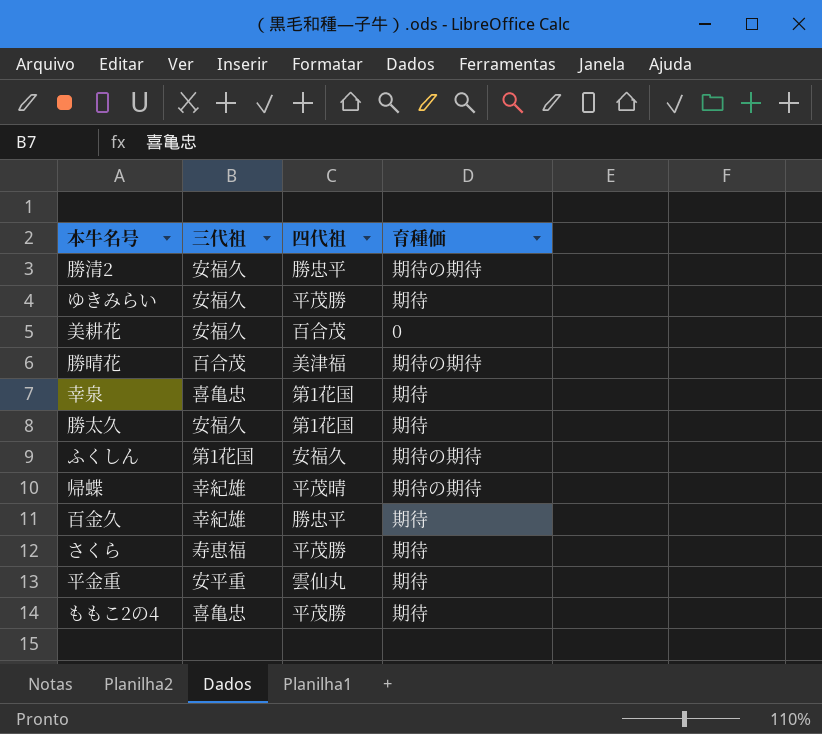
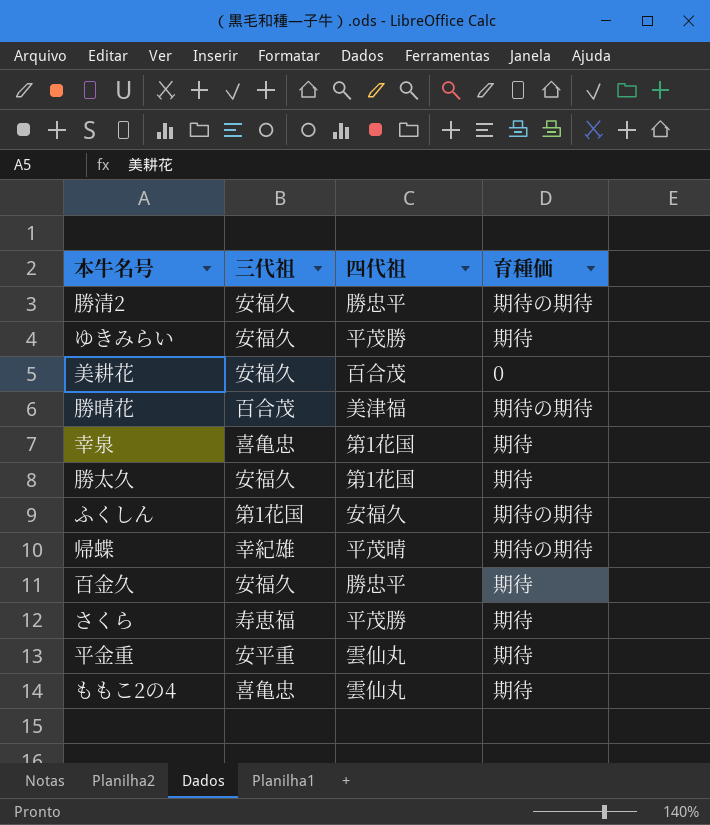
百金久 | 三代祖: 幸紀雄 -> 安福久
ももこ2の4 | 四代祖: 平茂勝 -> 雲仙丸

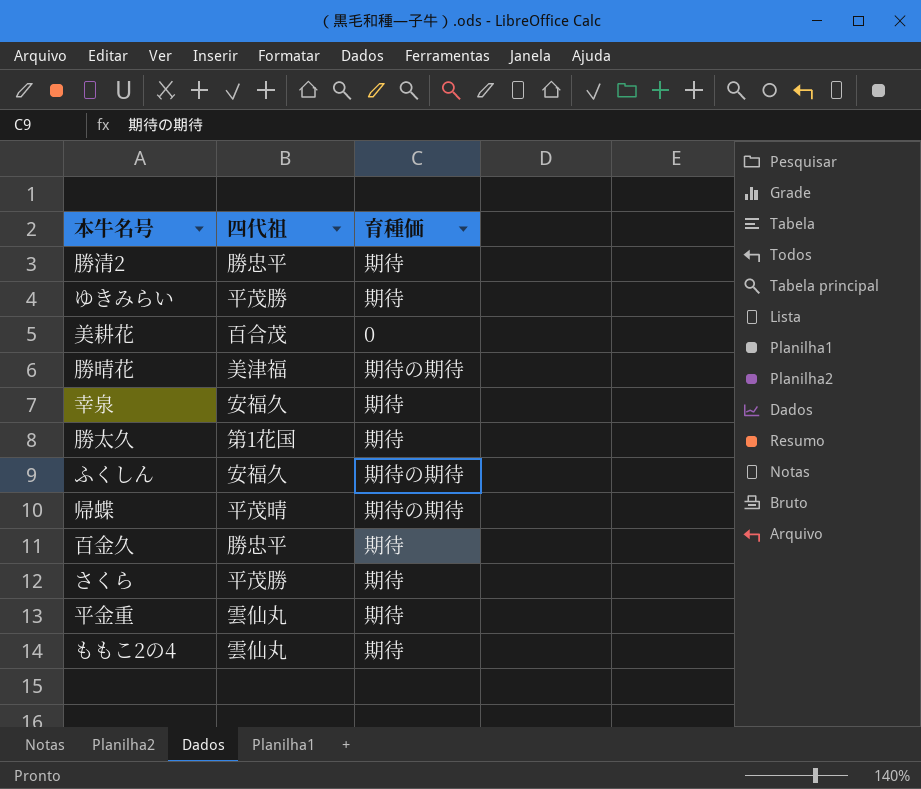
column 三代祖 | position: 2 -> none
勝清2 | 育種価: 期待の期待 -> 期待
幸泉 | 四代祖: 第1花国 -> 安福久

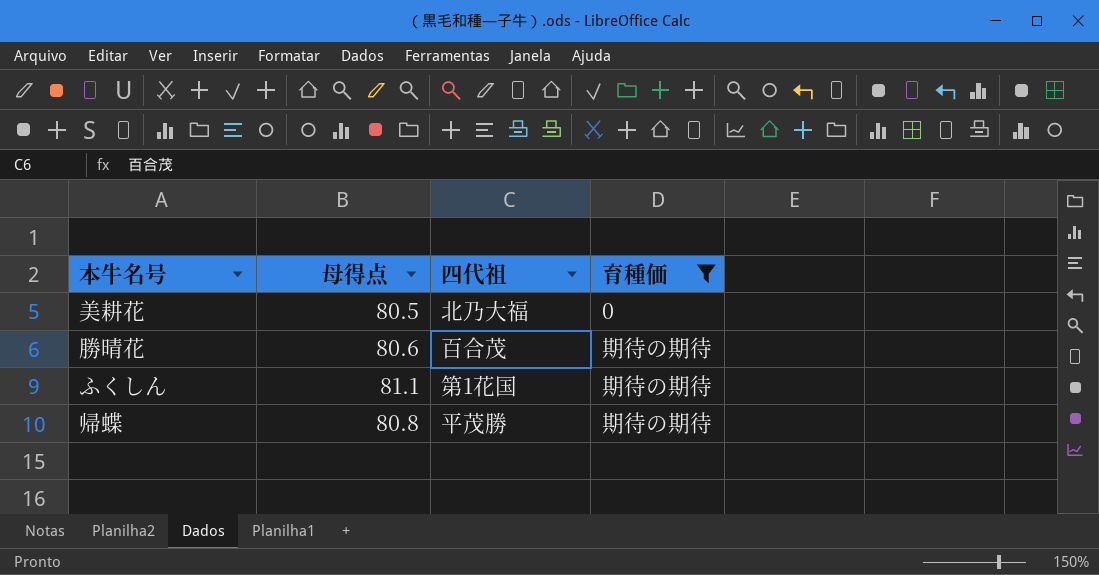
filter: none -> 育種価 != 期待
column 母得点 | position: none -> 2
美耕花 | 四代祖: 百合茂 -> 北乃大福
勝晴花 | 四代祖: 美津福 -> 百合茂
ふくしん | 四代祖: 安福久 -> 第1花国
帰蝶 | 四代祖: 平茂晴 -> 平茂勝

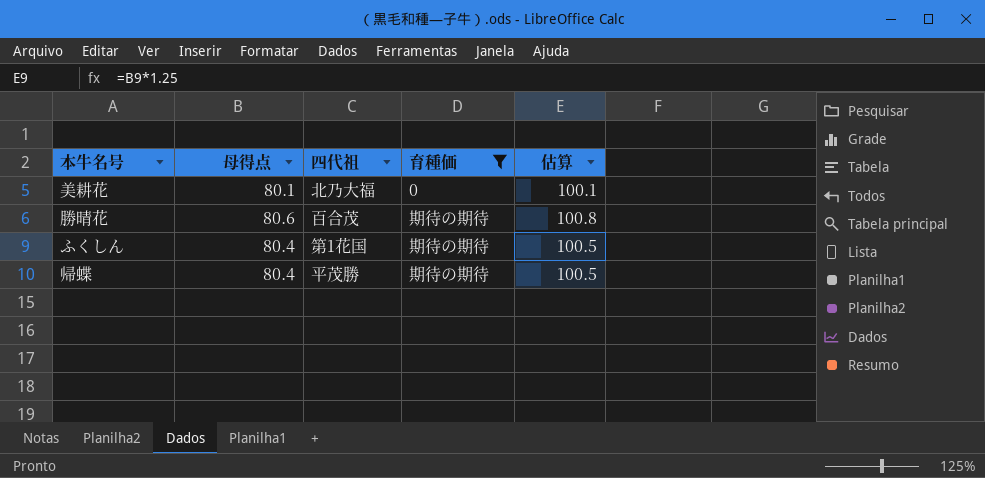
column 估算 | formula: none -> [母得点] * 1.25
美耕花 | 母得点: 80.5 -> 80.1
ふくしん | 母得点: 81.1 -> 80.4
帰蝶 | 母得点: 80.8 -> 80.4

